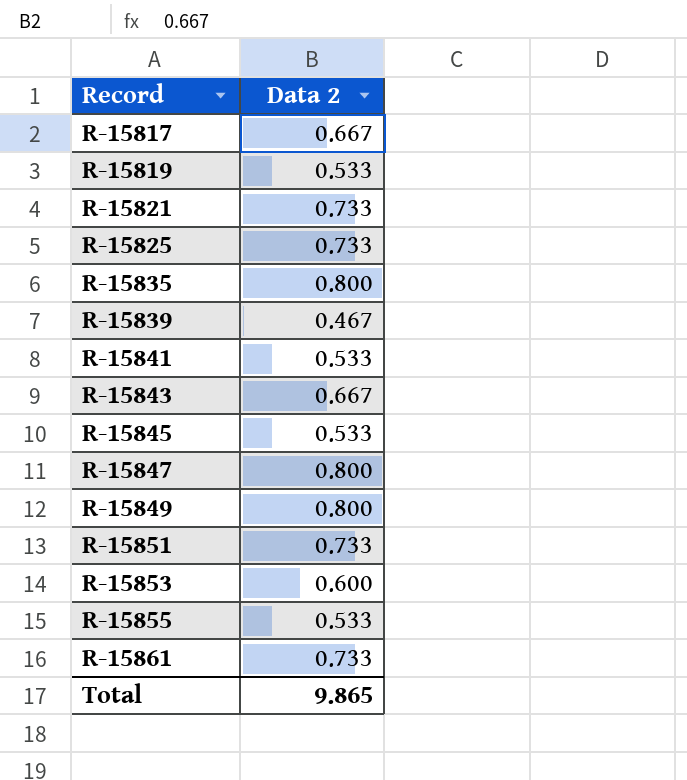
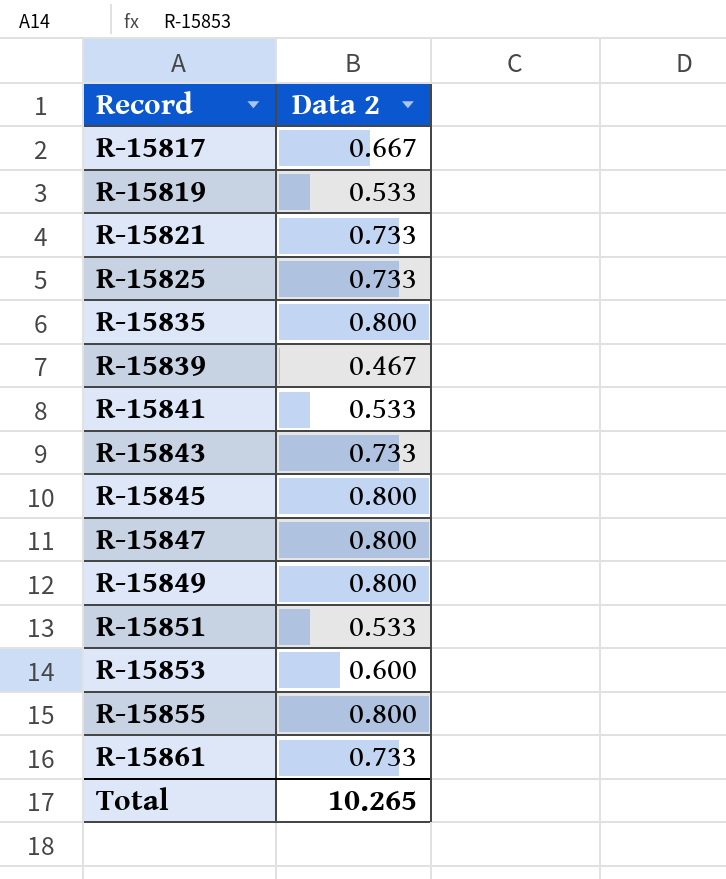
R-15843 | Data 2: 0.667 -> 0.733
R-15845 | Data 2: 0.533 -> 0.800
R-15851 | Data 2: 0.733 -> 0.533
R-15855 | Data 2: 0.533 -> 0.800
Total | Data 2: 9.865 -> 10.265

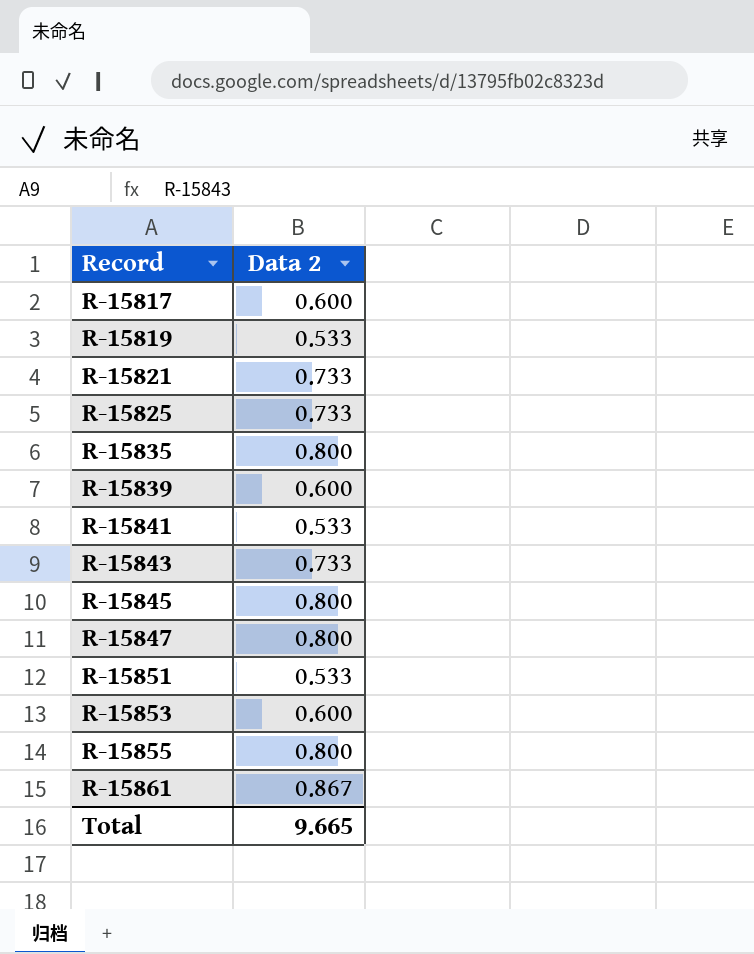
row R-15849: 0.800 -> none
R-15817 | Data 2: 0.667 -> 0.600
R-15839 | Data 2: 0.467 -> 0.600
R-15861 | Data 2: 0.733 -> 0.867
Total | Data 2: 10.265 -> 9.665

